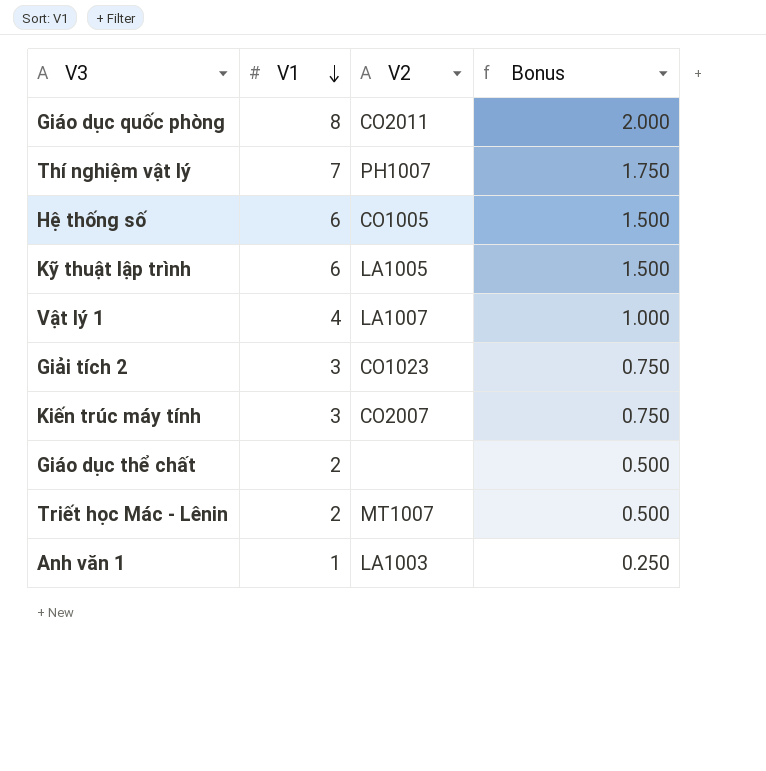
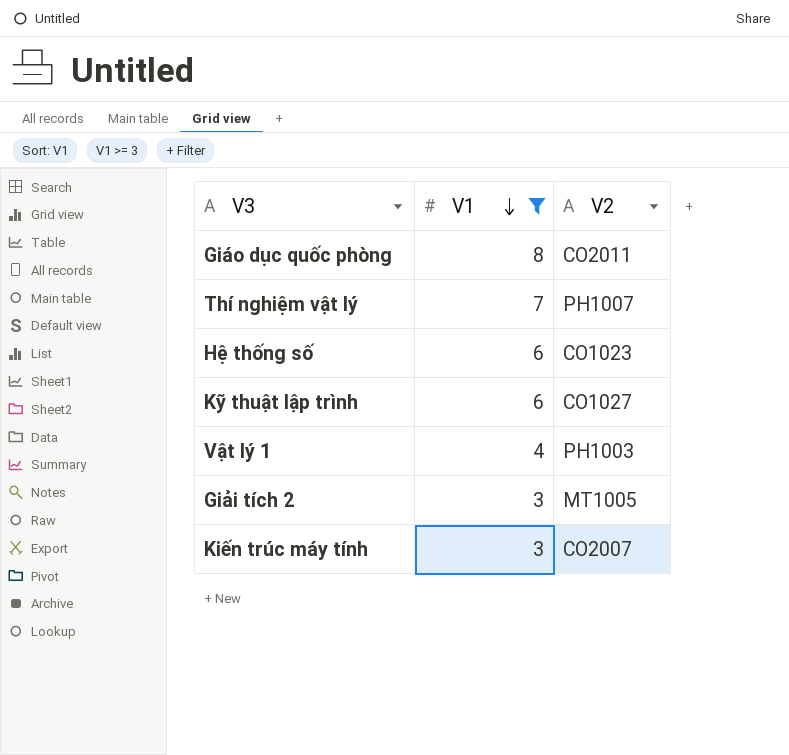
filter: none -> V1 >= 3
column Bonus | formula: [V1] * 0.25 -> none
Hệ thống số | V2: CO1005 -> CO1023
Kỹ thuật lập trình | V2: LA1005 -> CO1027
Vật lý 1 | V2: LA1007 -> PH1003
Giải tích 2 | V2: CO1023 -> MT1005

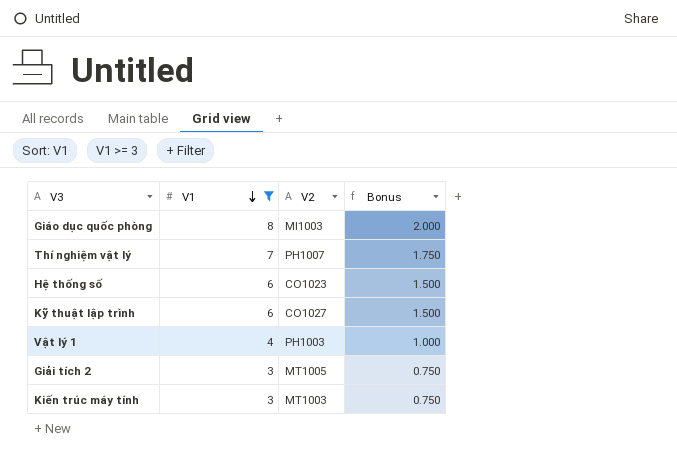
column Bonus | formula: none -> [V1] * 0.25
Giáo dục quốc phòng | V2: CO2011 -> MI1003
Kiến trúc máy tính | V2: CO2007 -> MT1003

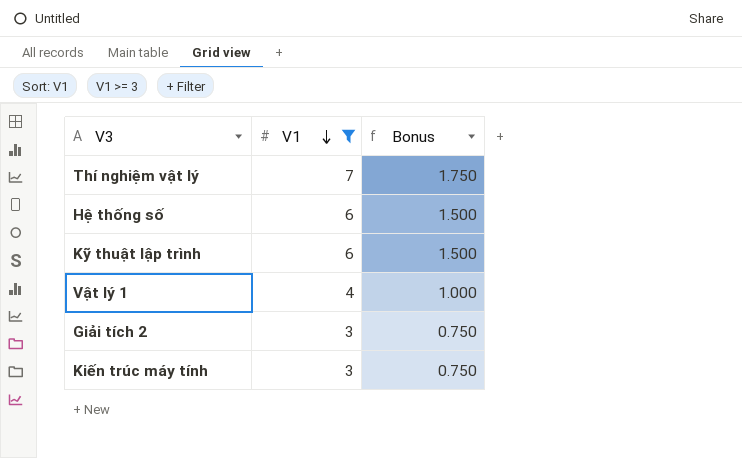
column V2 | position: 3 -> none
row Giáo dục quốc phòng: 8 | MI1003 | 2.000 -> none

